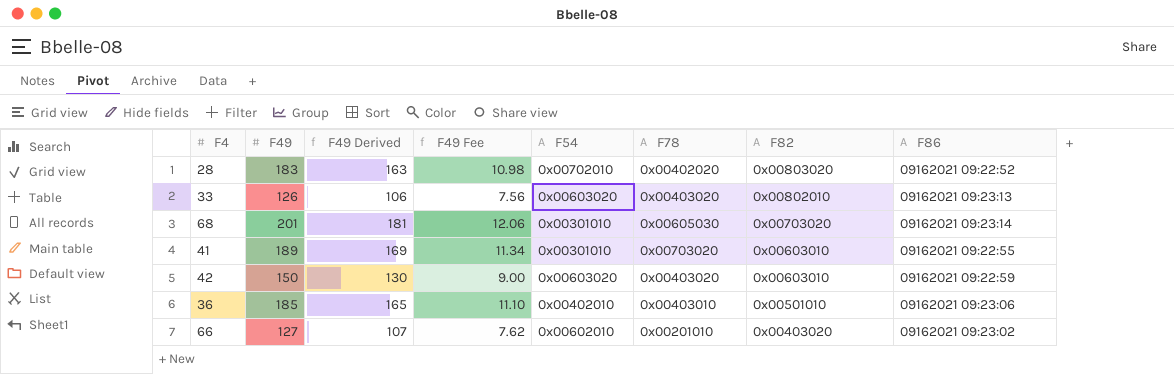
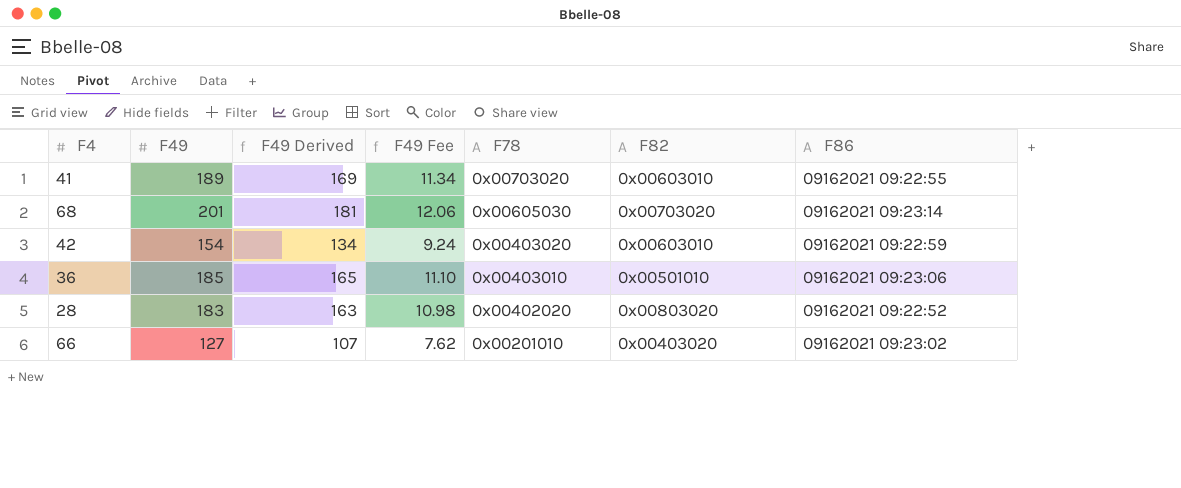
row order: F82 descending -> F78 descending
column F54 | position: 5 -> none
row 33: 126 | 106 | 7.56 | 0x00603020 | 0x00403020 | 0x00802010 | 09162021 09:23:13 -> none
42 | F49: 150 -> 154
42 | F49 Derived: 130 -> 134
42 | F49 Fee: 9.00 -> 9.24

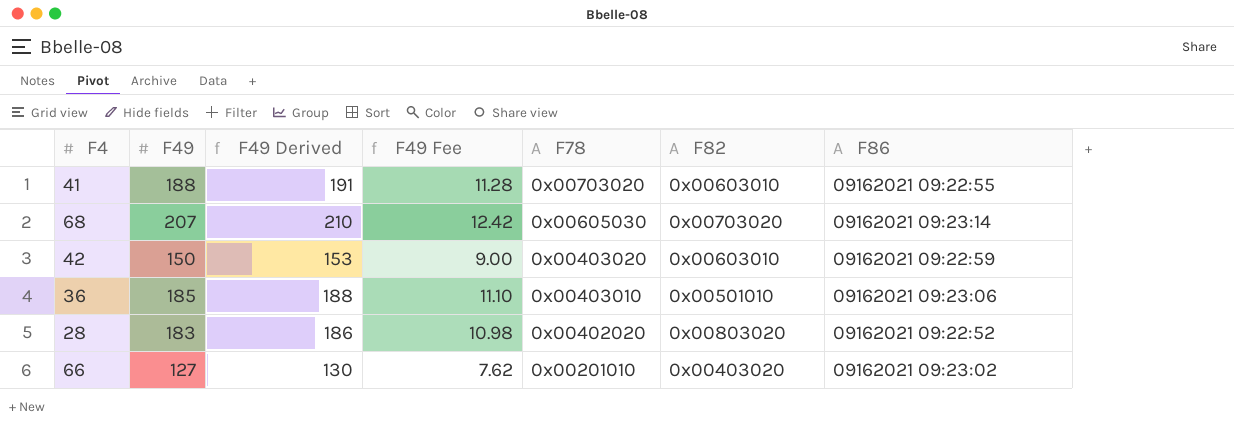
column F49 Derived | formula: [F49] - 20 -> [F49] + 3
41 | F49: 189 -> 188
41 | F49 Fee: 11.34 -> 11.28
68 | F49: 201 -> 207
68 | F49 Fee: 12.06 -> 12.42
42 | F49: 154 -> 150
42 | F49 Fee: 9.24 -> 9.00

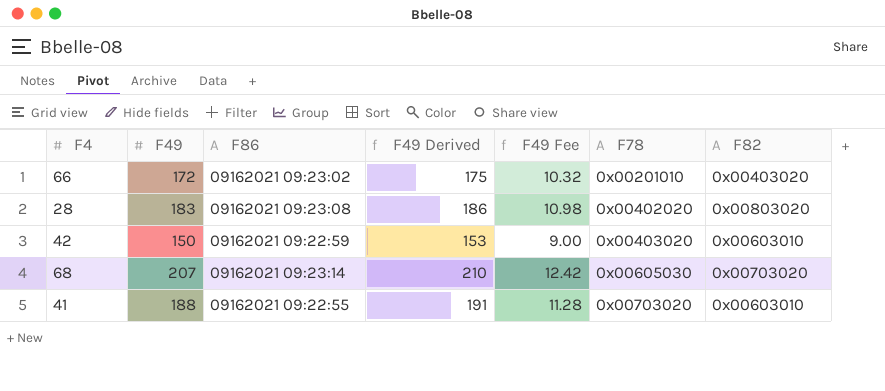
row order: F78 descending -> F78 ascending
column F86 | position: 7 -> 3
row 36: 185 | 188 | 11.10 | 0x00403010 | 0x00501010 | 09162021 09:23:06 -> none
66 | F49: 127 -> 172
66 | F49 Derived: 130 -> 175
66 | F49 Fee: 7.62 -> 10.32
28 | F86: 09162021 09:22:52 -> 09162021 09:23:08

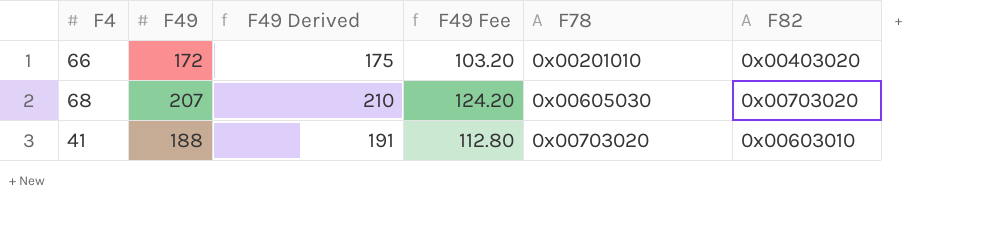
column F86 | position: 3 -> none
column F49 Fee | formula: [F49] * 0.06 -> [F49] * 0.6
row 28: 183 | 09162021 09:23:08 | 186 | 10.98 | 0x00402020 | 0x00803020 -> none
row 42: 150 | 09162021 09:22:59 | 153 | 9.00 | 0x00403020 | 0x00603010 -> none

